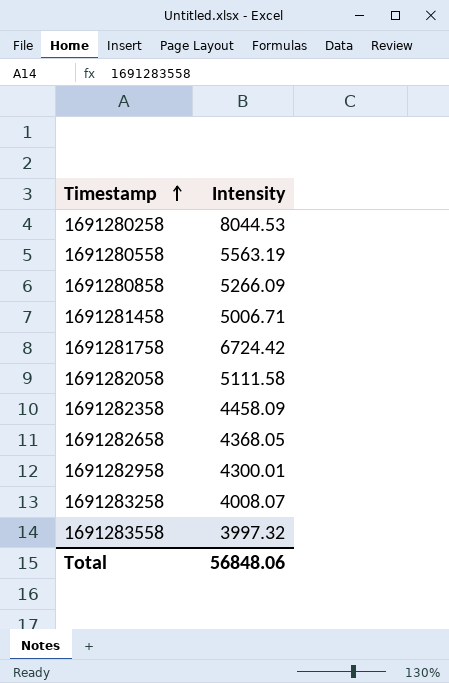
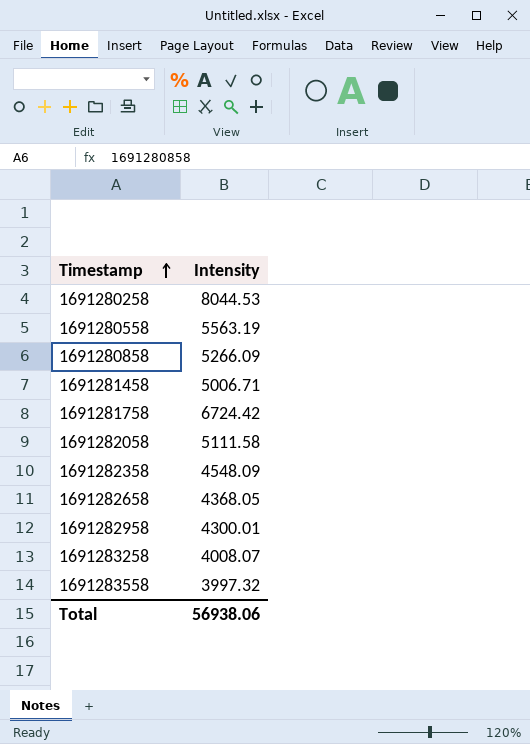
1691282358 | Intensity: 4458.09 -> 4548.09
Total | Intensity: 56848.06 -> 56938.06

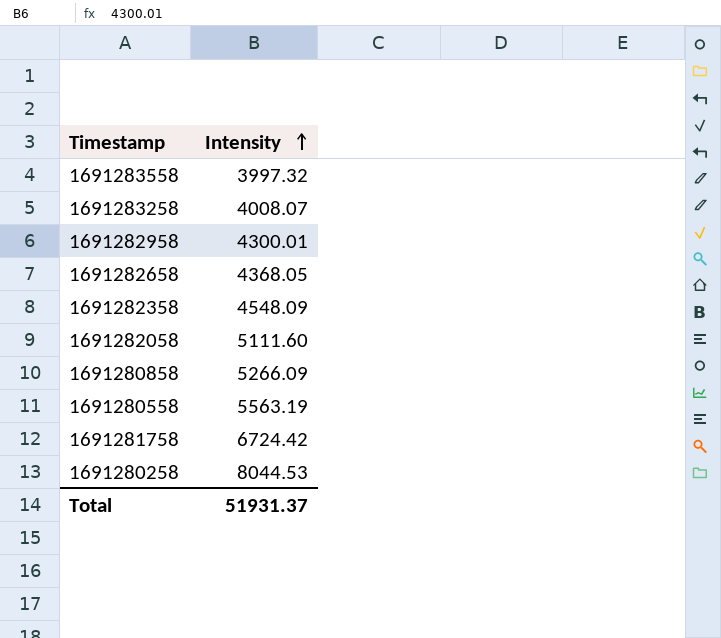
row order: Timestamp ascending -> Intensity ascending
row 1691281458: 5006.71 -> none
1691282058 | Intensity: 5111.58 -> 5111.60
Total | Intensity: 56938.06 -> 51931.37

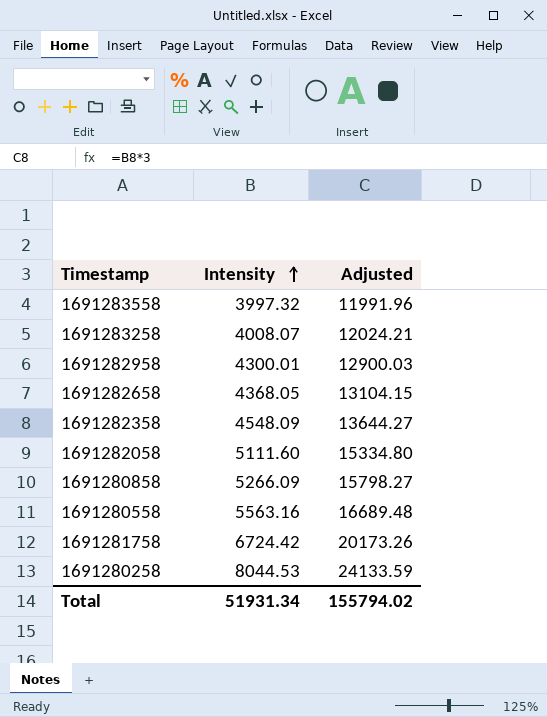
column Adjusted | formula: none -> [Intensity] * 3
1691280558 | Intensity: 5563.19 -> 5563.16
Total | Intensity: 51931.37 -> 51931.34

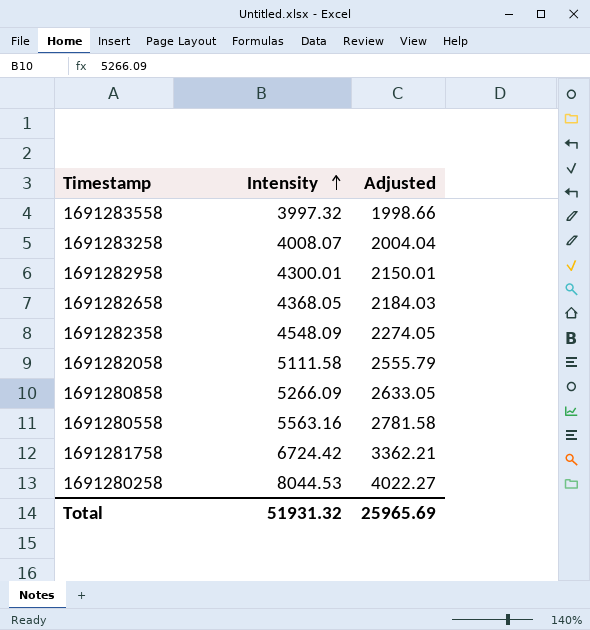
column Adjusted | formula: [Intensity] * 3 -> [Intensity] * 0.5
1691282058 | Intensity: 5111.60 -> 5111.58
Total | Intensity: 51931.34 -> 51931.32
Total | Adjusted: 155794.02 -> 25965.69

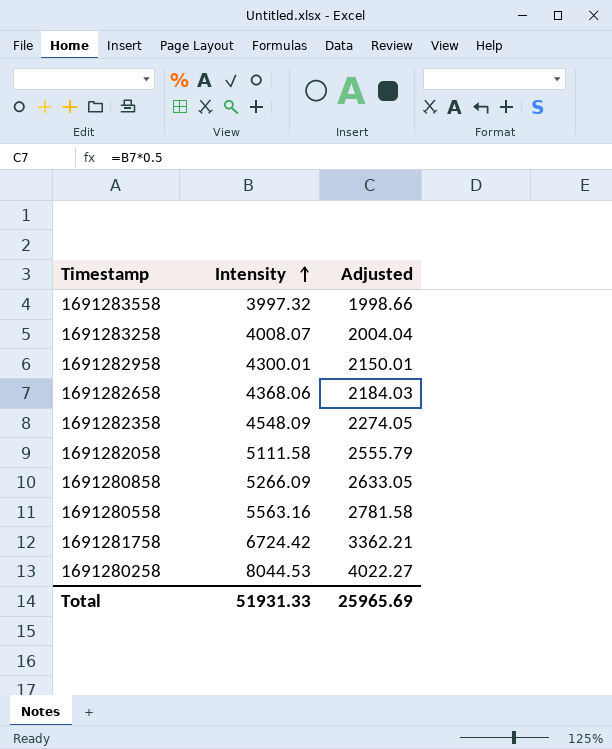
1691282658 | Intensity: 4368.05 -> 4368.06
Total | Intensity: 51931.32 -> 51931.33

